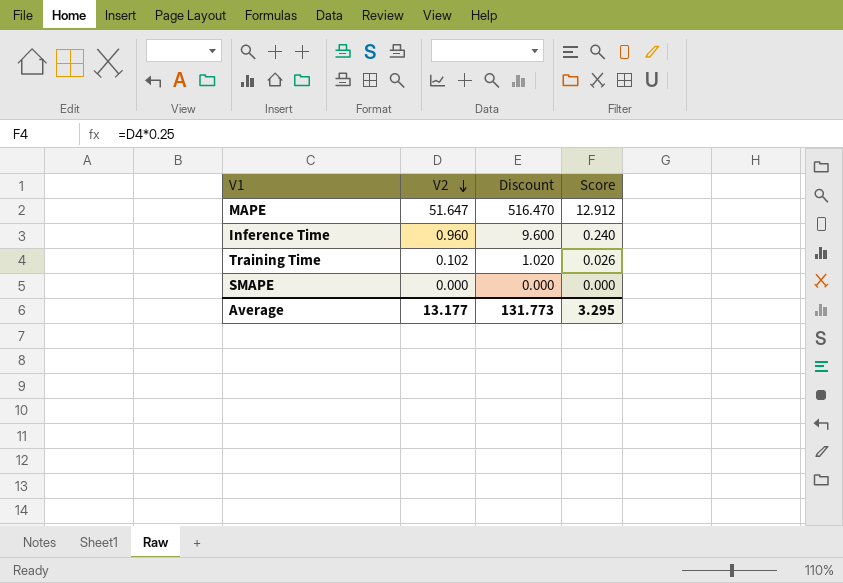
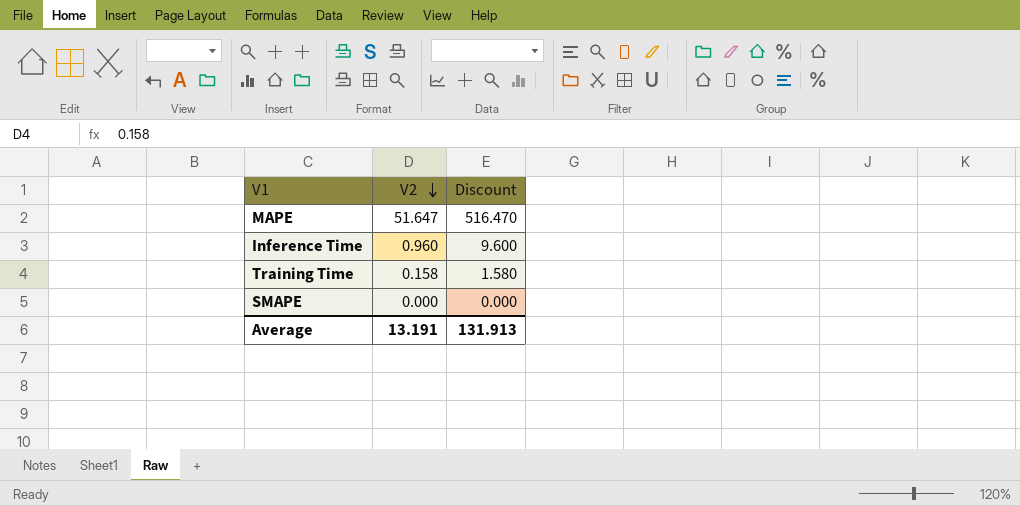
column Score | formula: [V2] * 0.25 -> none
Training Time | V2: 0.102 -> 0.158
Training Time | Discount: 1.020 -> 1.580
Average | V2: 13.177 -> 13.191
Average | Discount: 131.773 -> 131.913

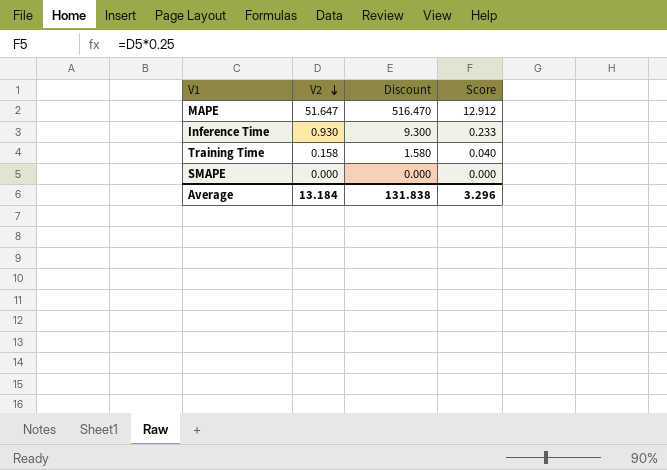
column Score | formula: none -> [V2] * 0.25
Inference Time | V2: 0.960 -> 0.930
Inference Time | Discount: 9.600 -> 9.300
Average | V2: 13.191 -> 13.184
Average | Discount: 131.913 -> 131.838

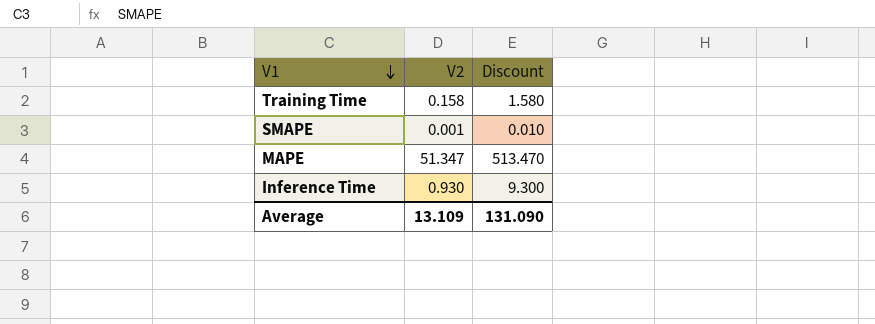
row order: V2 descending -> V1 descending
column Score | formula: [V2] * 0.25 -> none
SMAPE | V2: 0.000 -> 0.001
SMAPE | Discount: 0.000 -> 0.010
MAPE | V2: 51.647 -> 51.347
MAPE | Discount: 516.470 -> 513.470
Average | V2: 13.184 -> 13.109
Average | Discount: 131.838 -> 131.090

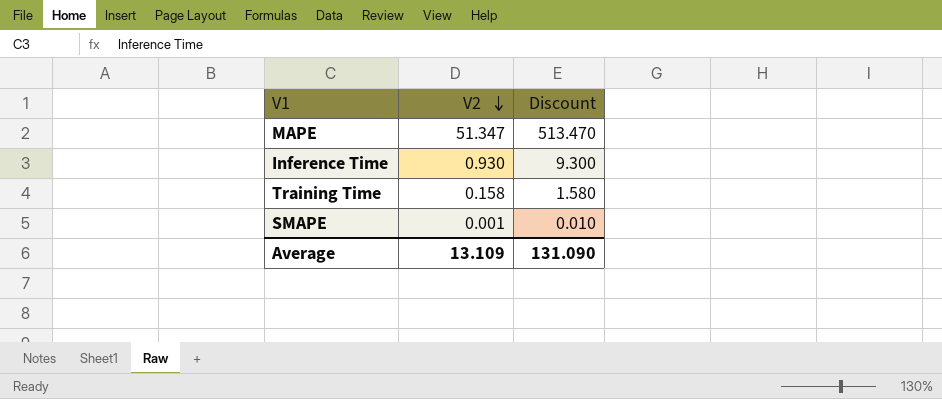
row order: V1 descending -> V2 descending

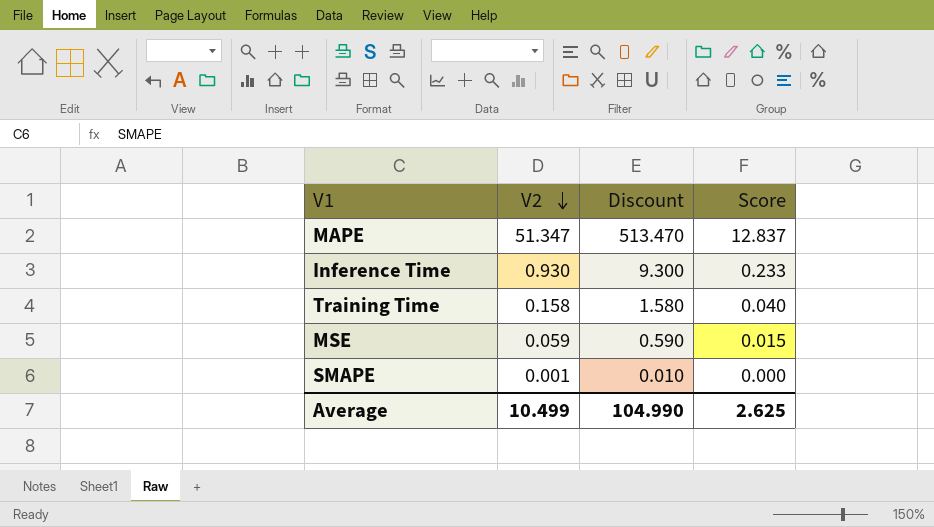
column Score | formula: none -> [V2] * 0.25
row MSE: none -> 0.059 | 0.590 | 0.015
Average | V2: 13.109 -> 10.499
Average | Discount: 131.090 -> 104.990

